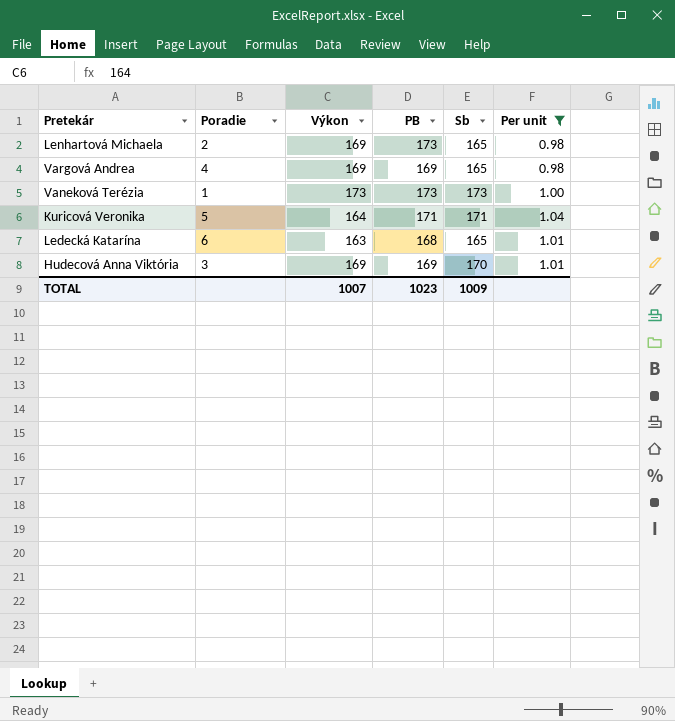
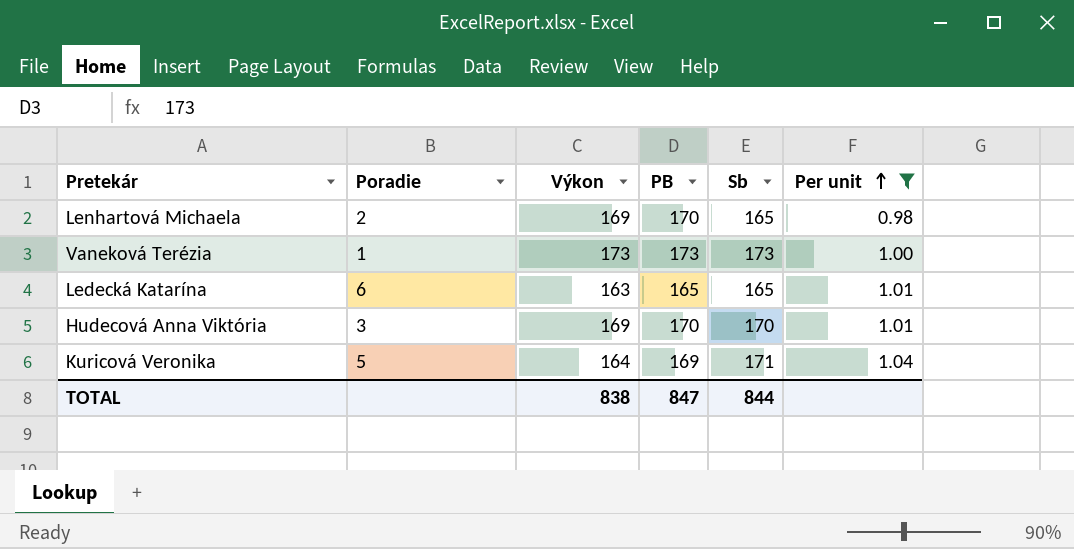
row order: none -> Per unit ascending
row Vargová Andrea: 4 | 169 | 169 | 165 | 0.98 -> none
Lenhartová Michaela | PB: 173 -> 170
Ledecká Katarína | PB: 168 -> 165
Hudecová Anna Viktória | PB: 169 -> 170
Kuricová Veronika | PB: 171 -> 169
TOTAL | Výkon: 1007 -> 838
TOTAL | PB: 1023 -> 847
TOTAL | Sb: 1009 -> 844

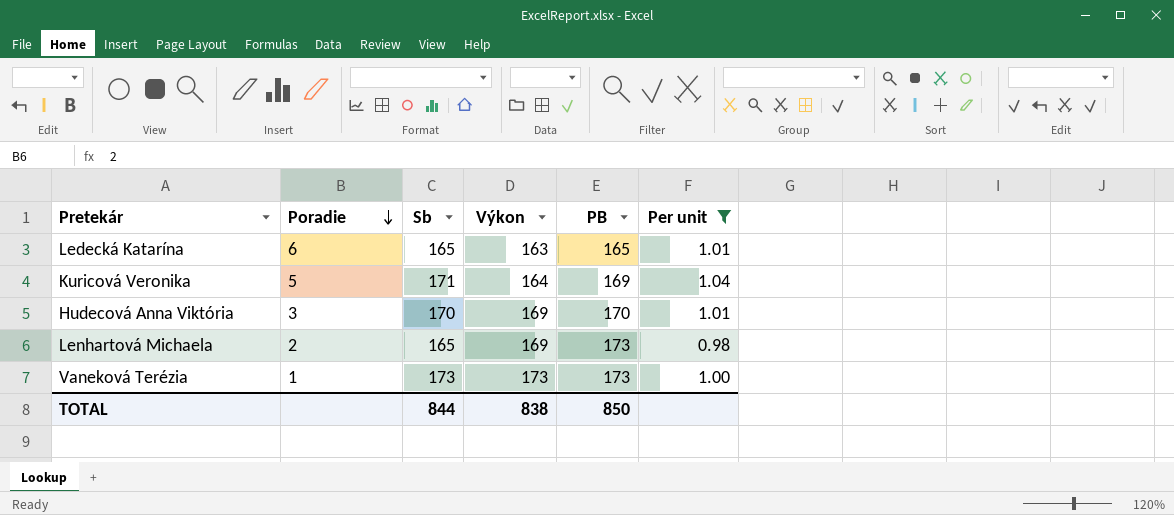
row order: Per unit ascending -> Poradie descending
column Sb | position: 5 -> 3
Lenhartová Michaela | PB: 170 -> 173
TOTAL | PB: 847 -> 850

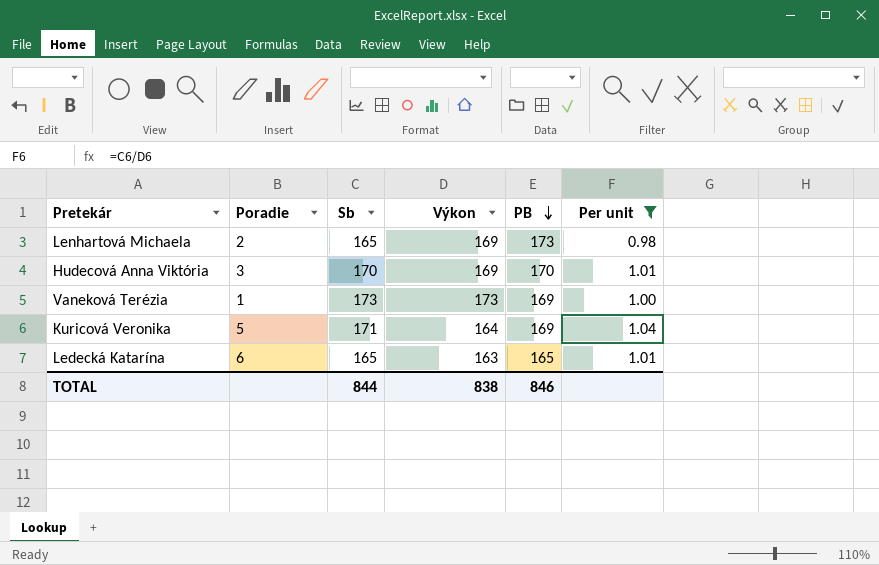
row order: Poradie descending -> PB descending
Vaneková Terézia | PB: 173 -> 169
TOTAL | PB: 850 -> 846

